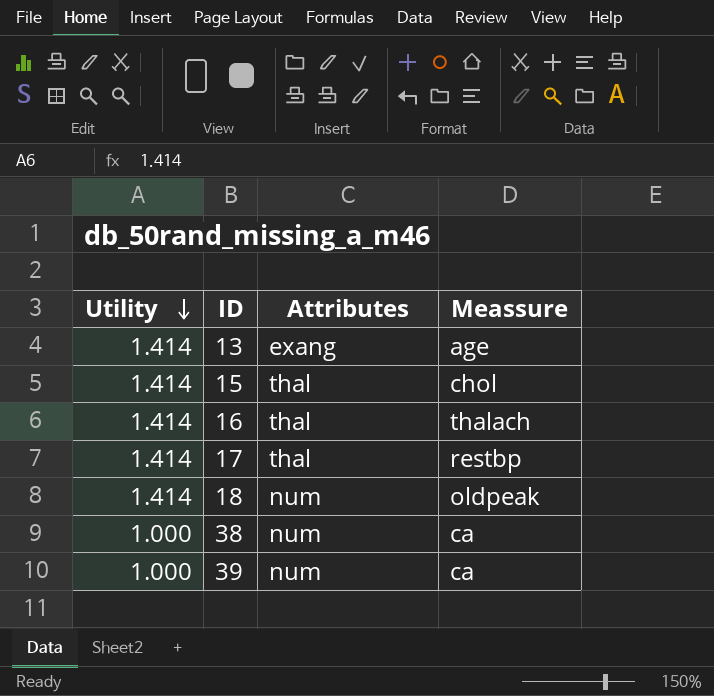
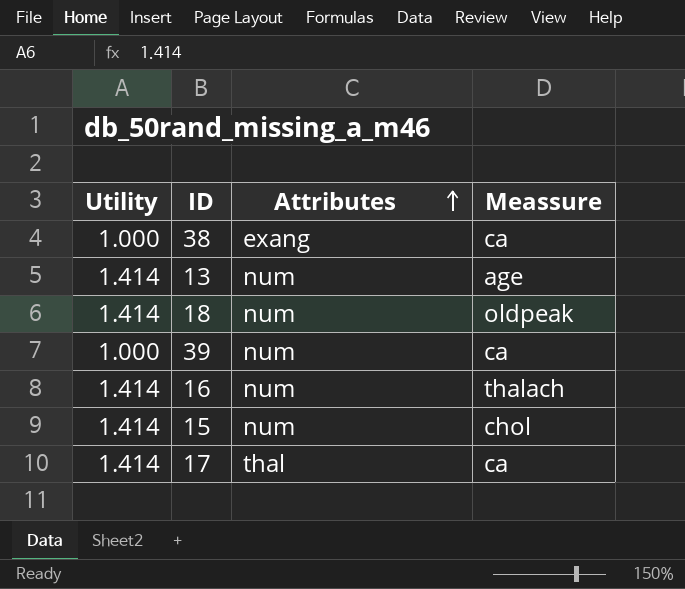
row order: Utility descending -> Attributes ascending
38 | Attributes: num -> exang
13 | Attributes: exang -> num
16 | Attributes: thal -> num
15 | Attributes: thal -> num
17 | Meassure: restbp -> ca

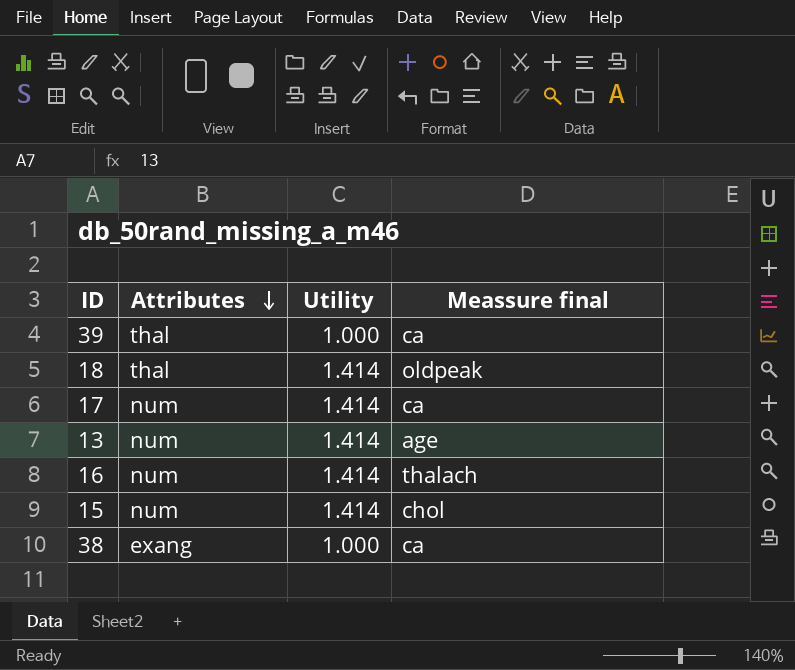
row order: Attributes ascending -> Attributes descending
column Utility | position: 1 -> 3
column name: Meassure -> Meassure final
39 | Attributes: num -> thal
18 | Attributes: num -> thal
17 | Attributes: thal -> num

